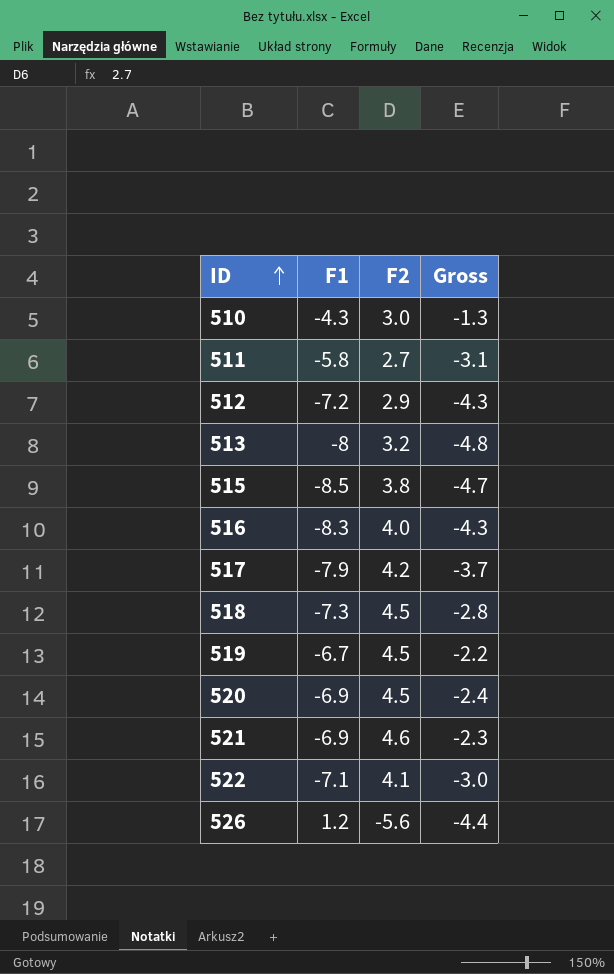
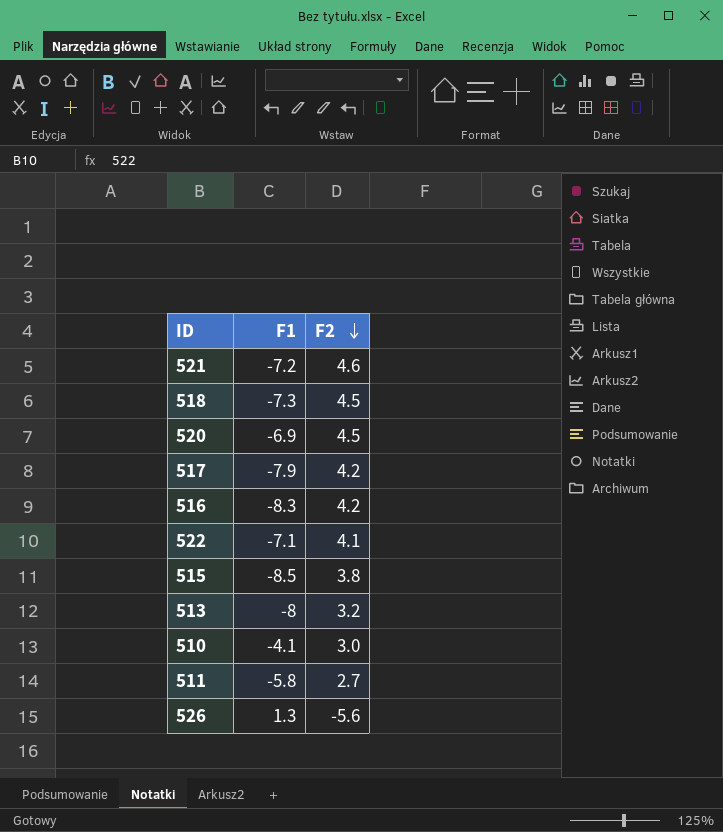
row order: ID ascending -> F2 descending
column Gross | formula: [F1] + [F2] -> none
row 512: -7.2 | 2.9 | -4.3 -> none
row 519: -6.7 | 4.5 | -2.2 -> none
521 | F1: -6.9 -> -7.2
516 | F2: 4.0 -> 4.2
510 | F1: -4.3 -> -4.1
526 | F1: 1.2 -> 1.3

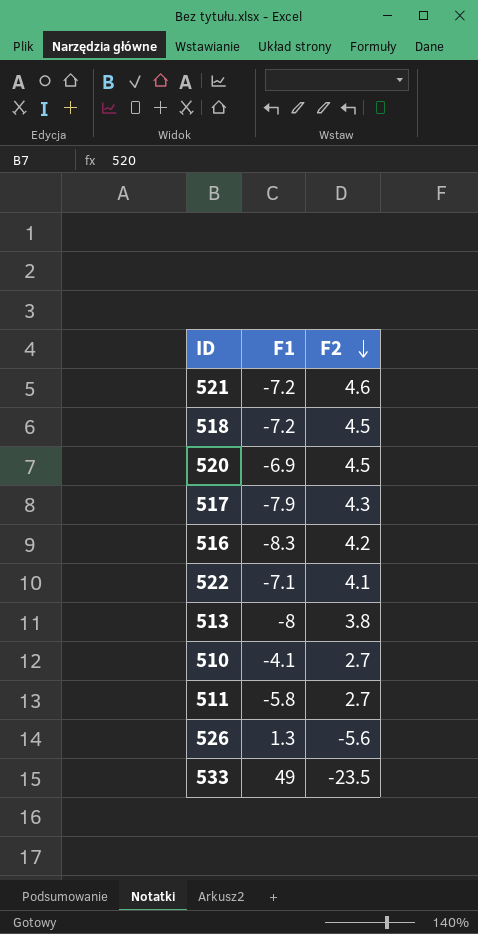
row 515: -8.5 | 3.8 -> none
518 | F1: -7.3 -> -7.2
517 | F2: 4.2 -> 4.3
513 | F2: 3.2 -> 3.8
510 | F2: 3.0 -> 2.7
row 533: none -> 49 | -23.5

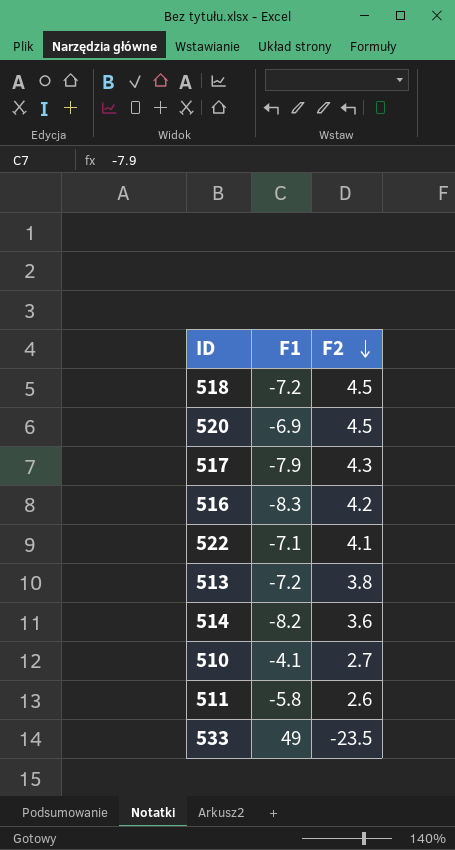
row 521: -7.2 | 4.6 -> none
row 526: 1.3 | -5.6 -> none
513 | F1: -8 -> -7.2
row 514: none -> -8.2 | 3.6
511 | F2: 2.7 -> 2.6

